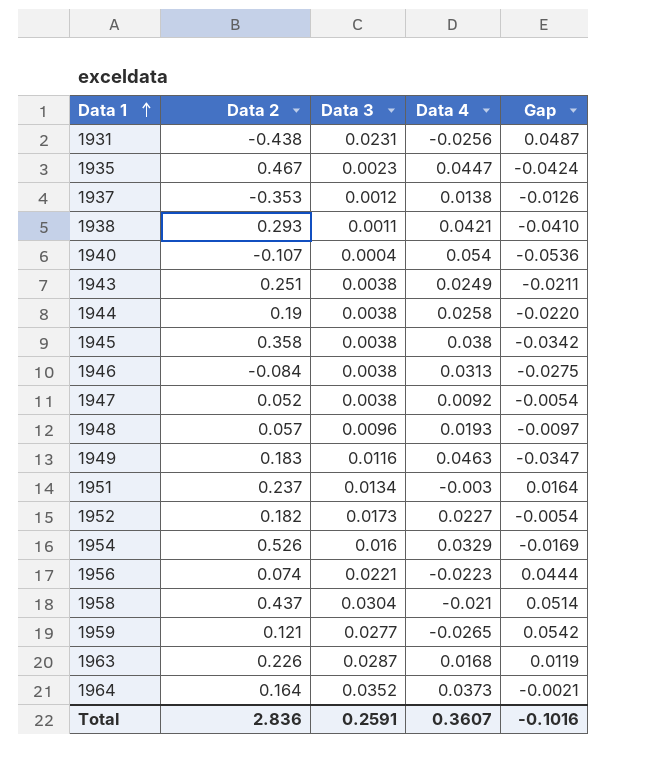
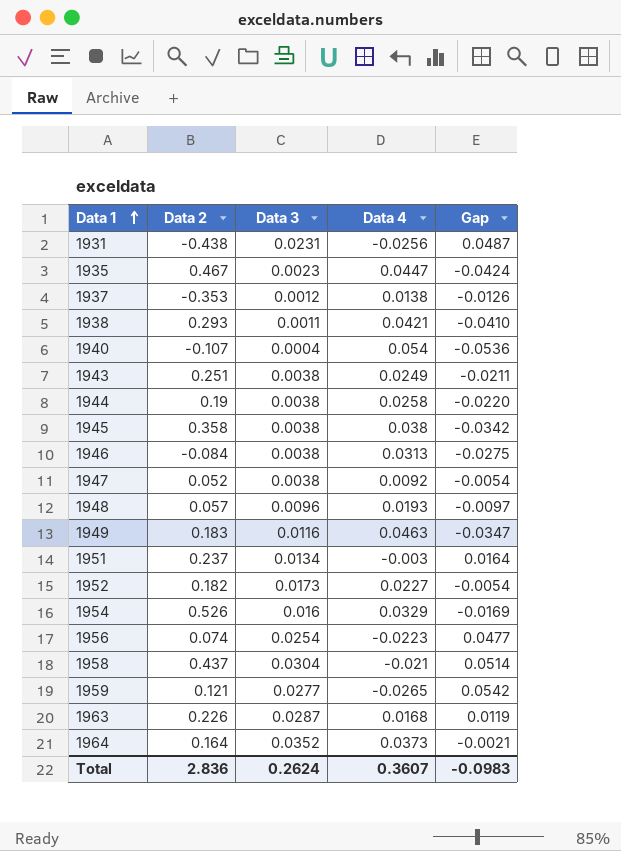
1956 | Data 3: 0.0221 -> 0.0254
1956 | Gap: 0.0444 -> 0.0477
Total | Data 3: 0.2591 -> 0.2624
Total | Gap: -0.1016 -> -0.0983

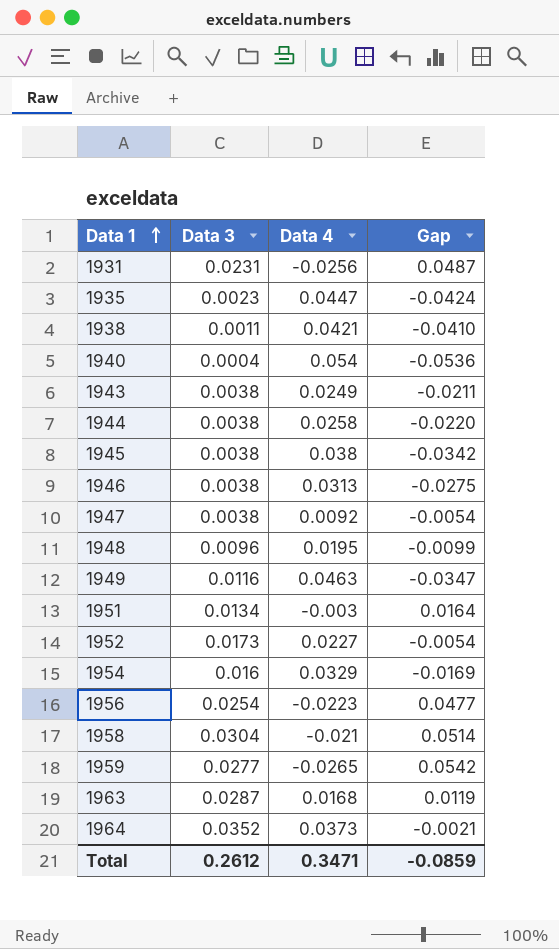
column Data 2 | position: 2 -> none
row 1937: -0.353 | 0.0012 | 0.0138 | -0.0126 -> none
1948 | Data 4: 0.0193 -> 0.0195
1948 | Gap: -0.0097 -> -0.0099
Total | Data 3: 0.2624 -> 0.2612
Total | Data 4: 0.3607 -> 0.3471
Total | Gap: -0.0983 -> -0.0859

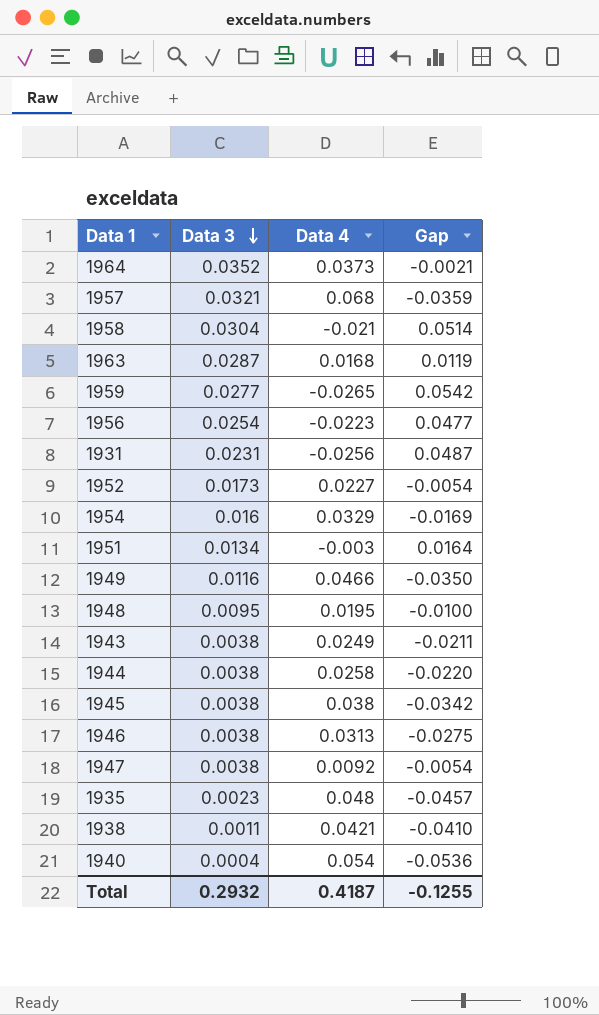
row order: Data 1 ascending -> Data 3 descending
row 1957: none -> 0.0321 | 0.068 | -0.0359
1949 | Data 4: 0.0463 -> 0.0466
1949 | Gap: -0.0347 -> -0.0350
1948 | Data 3: 0.0096 -> 0.0095
1948 | Gap: -0.0099 -> -0.0100
1935 | Data 4: 0.0447 -> 0.048
1935 | Gap: -0.0424 -> -0.0457
Total | Data 3: 0.2612 -> 0.2932
Total | Data 4: 0.3471 -> 0.4187
Total | Gap: -0.0859 -> -0.1255

